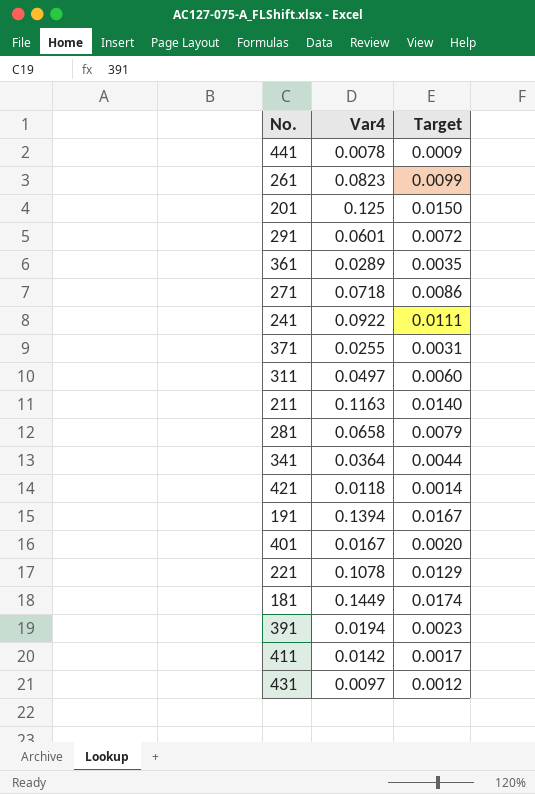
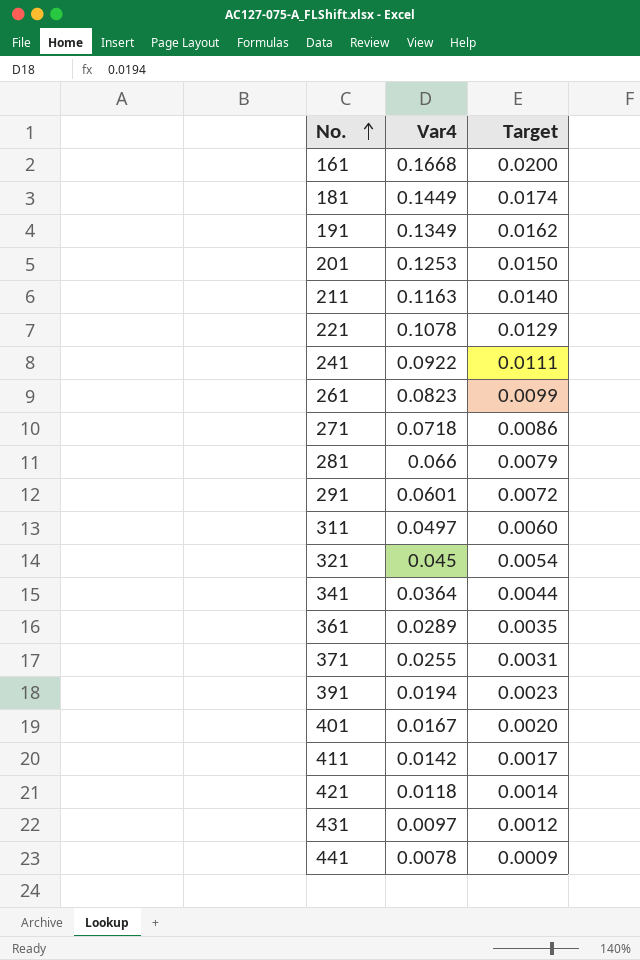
row order: none -> No. ascending
row 161: none -> 0.1668 | 0.0200
191 | Var4: 0.1394 -> 0.1349
191 | Target: 0.0167 -> 0.0162
201 | Var4: 0.125 -> 0.1253
281 | Var4: 0.0658 -> 0.066
row 321: none -> 0.045 | 0.0054

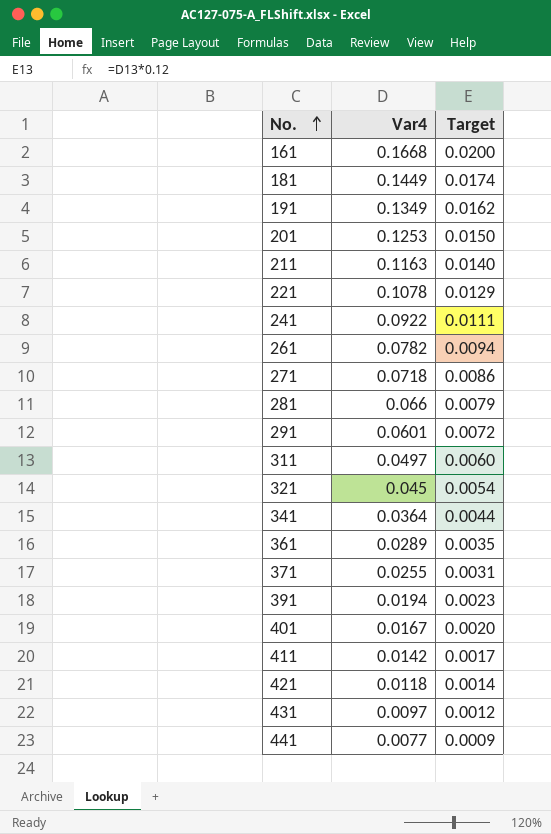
261 | Var4: 0.0823 -> 0.0782
261 | Target: 0.0099 -> 0.0094
441 | Var4: 0.0078 -> 0.0077

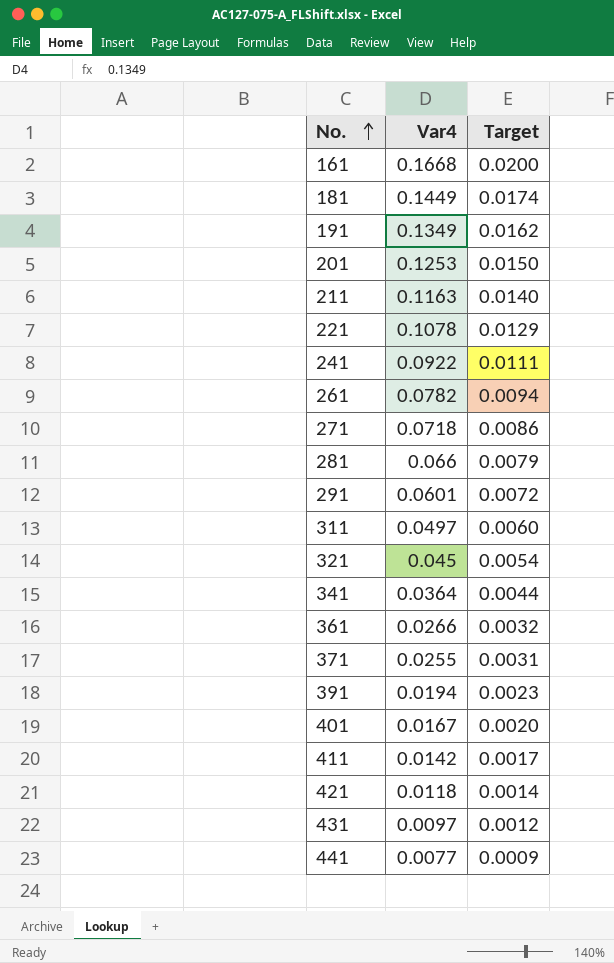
361 | Var4: 0.0289 -> 0.0266
361 | Target: 0.0035 -> 0.0032

